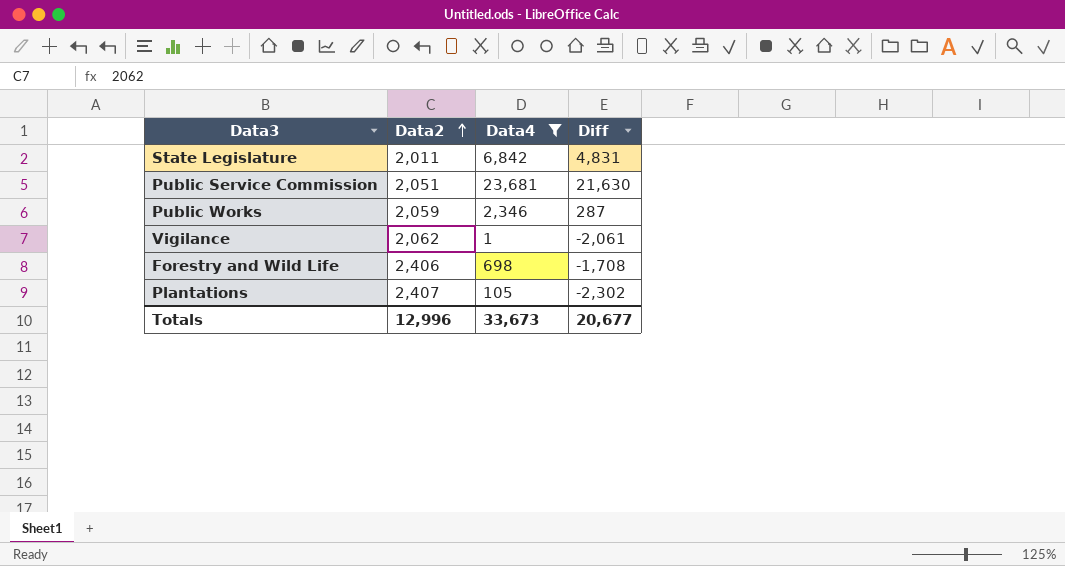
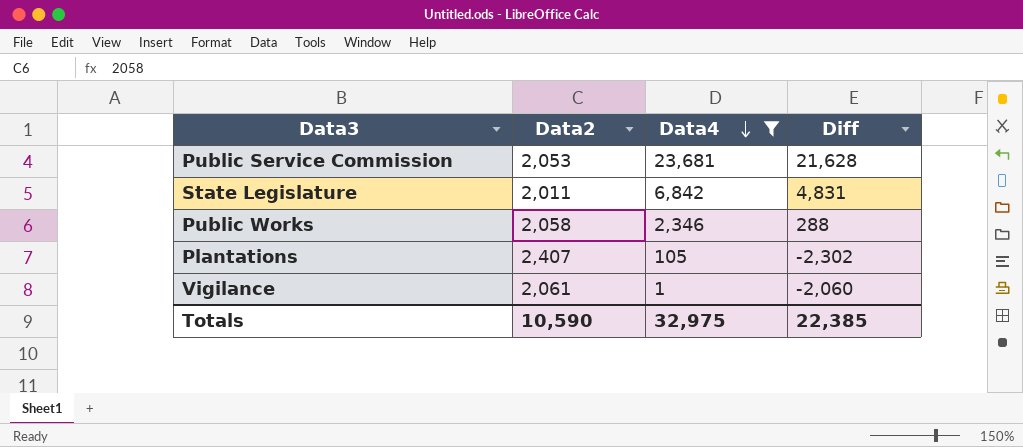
row order: Data2 ascending -> Data4 descending
row Forestry and Wild Life: 2,406 | 698 | -1,708 -> none
Public Service Commission | Data2: 2,051 -> 2,053
Public Service Commission | Diff: 21,630 -> 21,628
Public Works | Data2: 2,059 -> 2,058
Public Works | Diff: 287 -> 288
Vigilance | Data2: 2,062 -> 2,061
Vigilance | Diff: -2,061 -> -2,060
Totals | Data2: 12,996 -> 10,590
Totals | Data4: 33,673 -> 32,975
Totals | Diff: 20,677 -> 22,385

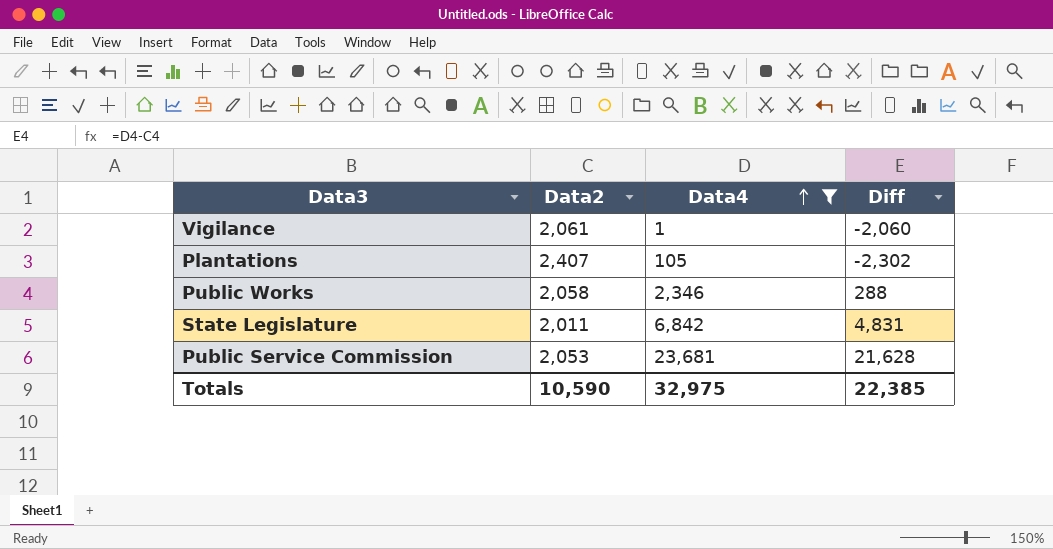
row order: Data4 descending -> Data4 ascending

